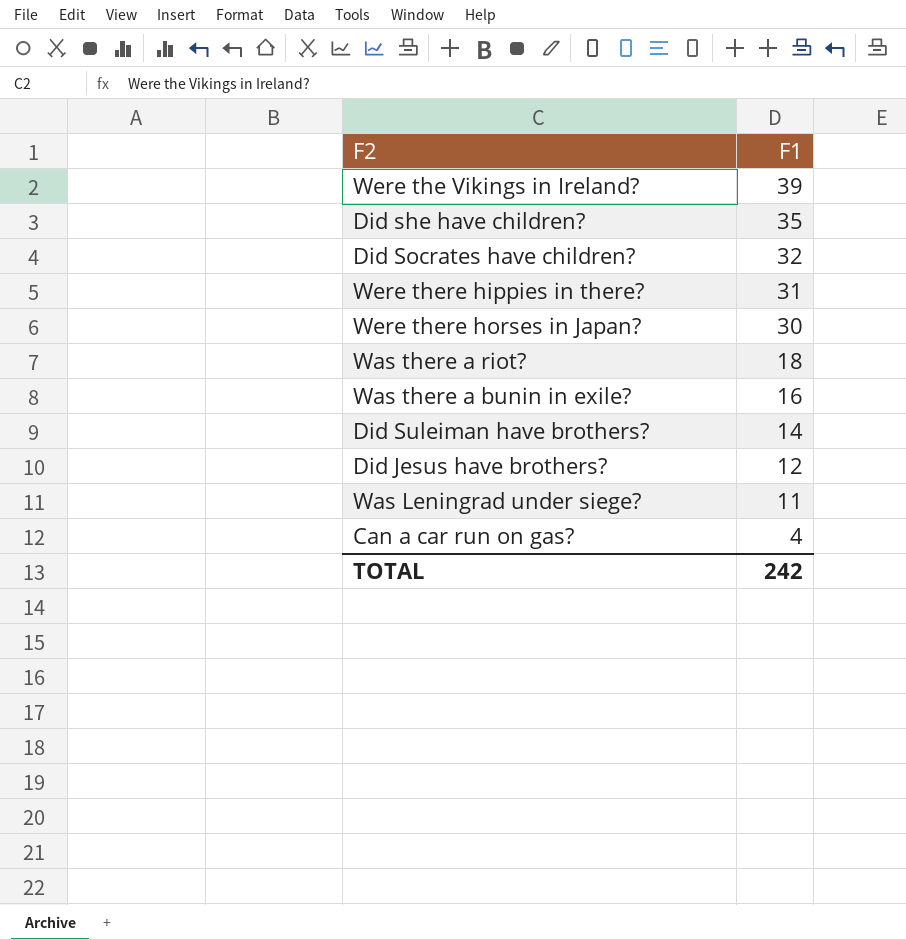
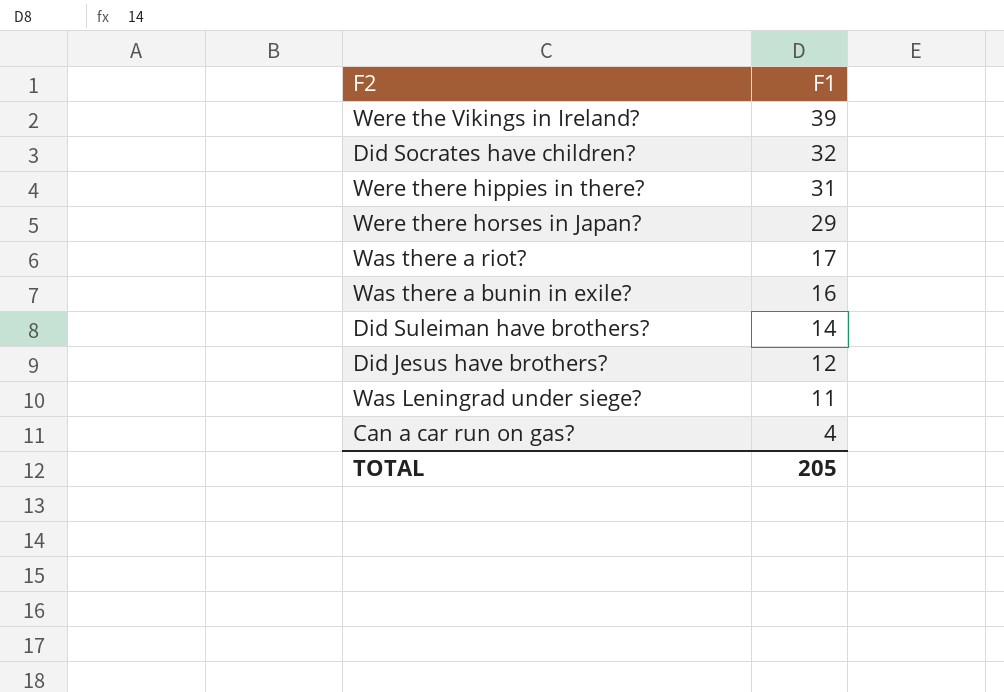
row Did she have children?: 35 -> none
Were there horses in Japan? | F1: 30 -> 29
Was there a riot? | F1: 18 -> 17
TOTAL | F1: 242 -> 205

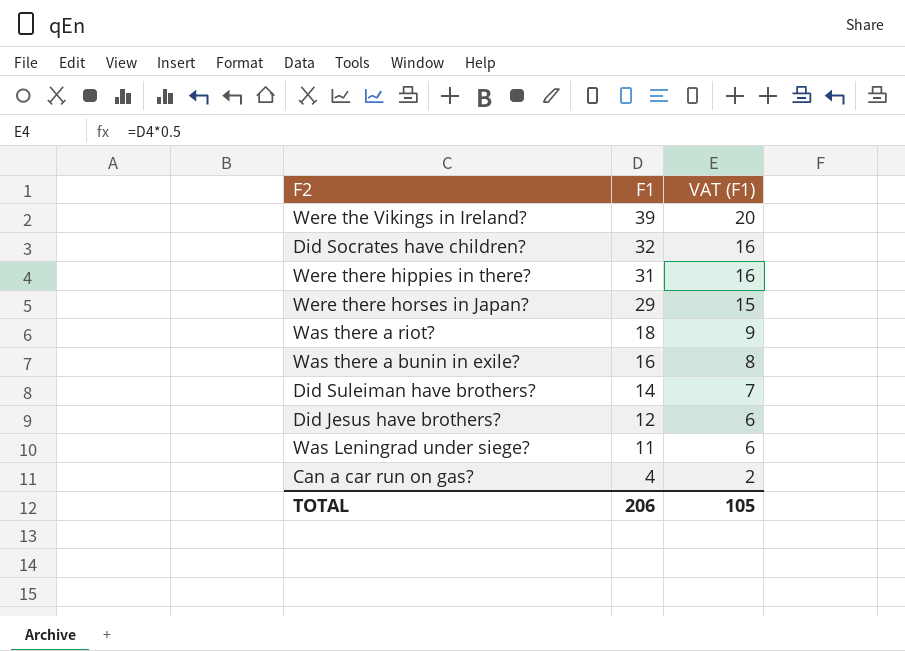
column VAT (F1) | formula: none -> [F1] * 0.5
Was there a riot? | F1: 17 -> 18
TOTAL | F1: 205 -> 206

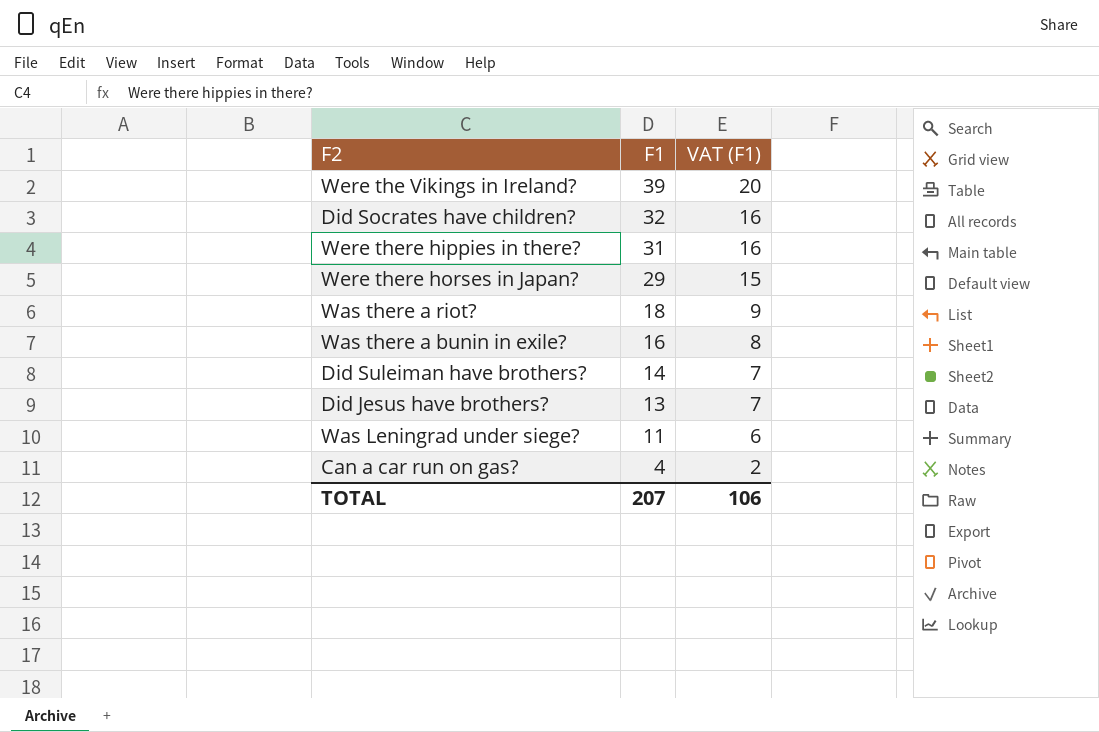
Did Jesus have brothers? | F1: 12 -> 13
Did Jesus have brothers? | VAT (F1): 6 -> 7
TOTAL | F1: 206 -> 207
TOTAL | VAT (F1): 105 -> 106

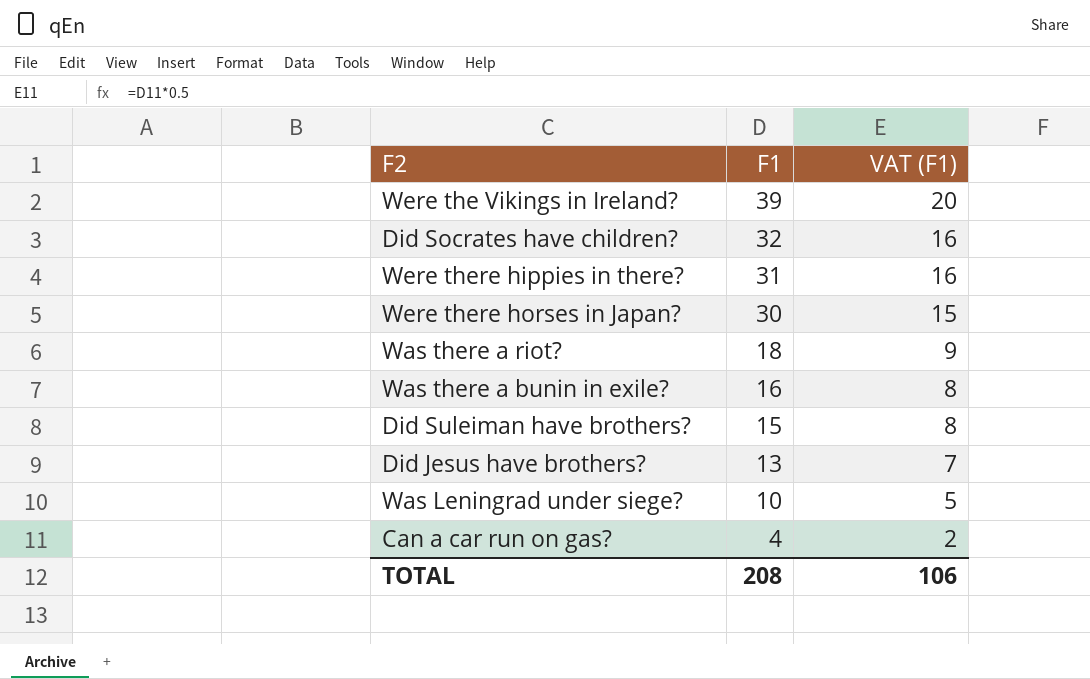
Were there horses in Japan? | F1: 29 -> 30
Did Suleiman have brothers? | F1: 14 -> 15
Did Suleiman have brothers? | VAT (F1): 7 -> 8
Was Leningrad under siege? | F1: 11 -> 10
Was Leningrad under siege? | VAT (F1): 6 -> 5
TOTAL | F1: 207 -> 208

